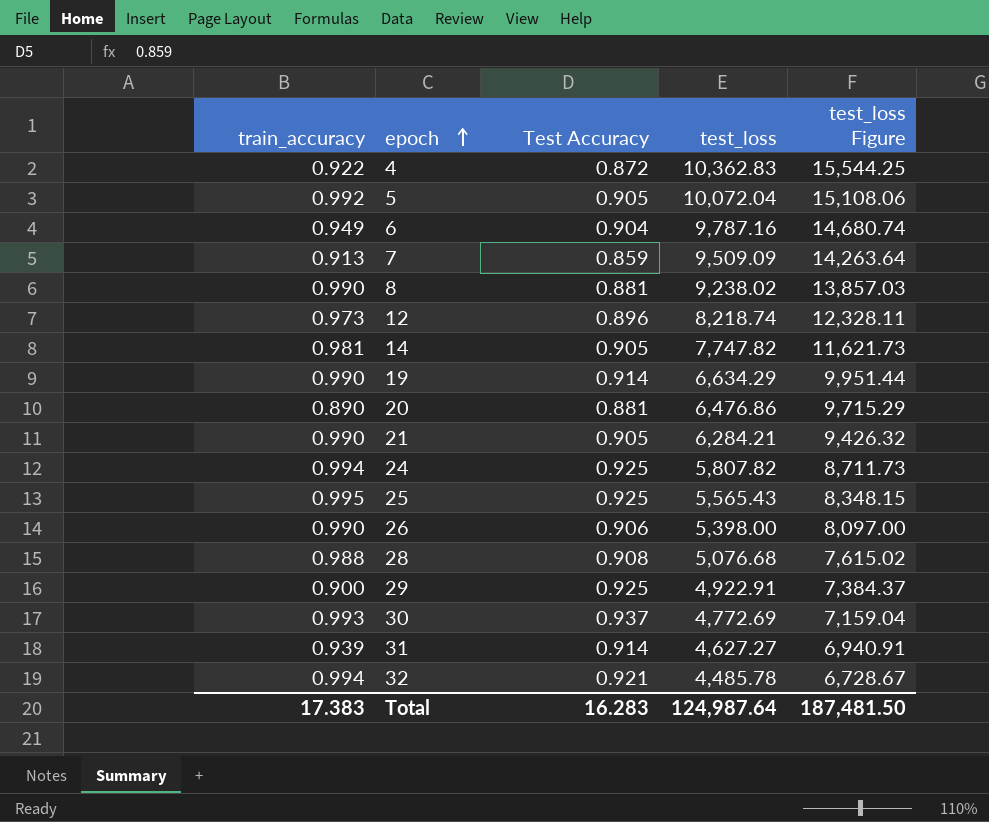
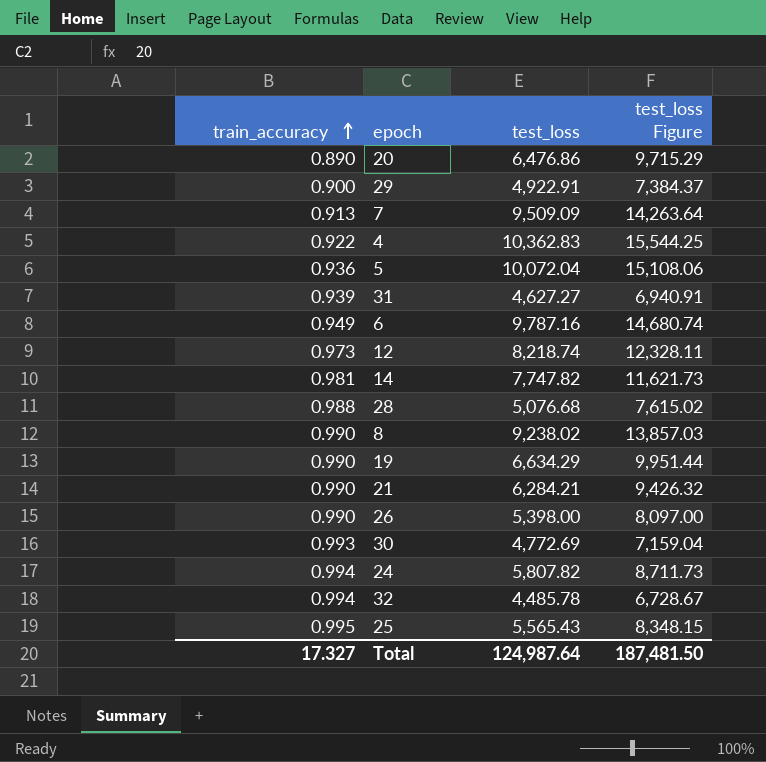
row order: epoch ascending -> train_accuracy ascending
column Test Accuracy | position: 3 -> none
5 | train_accuracy: 0.992 -> 0.936
Total | train_accuracy: 17.383 -> 17.327

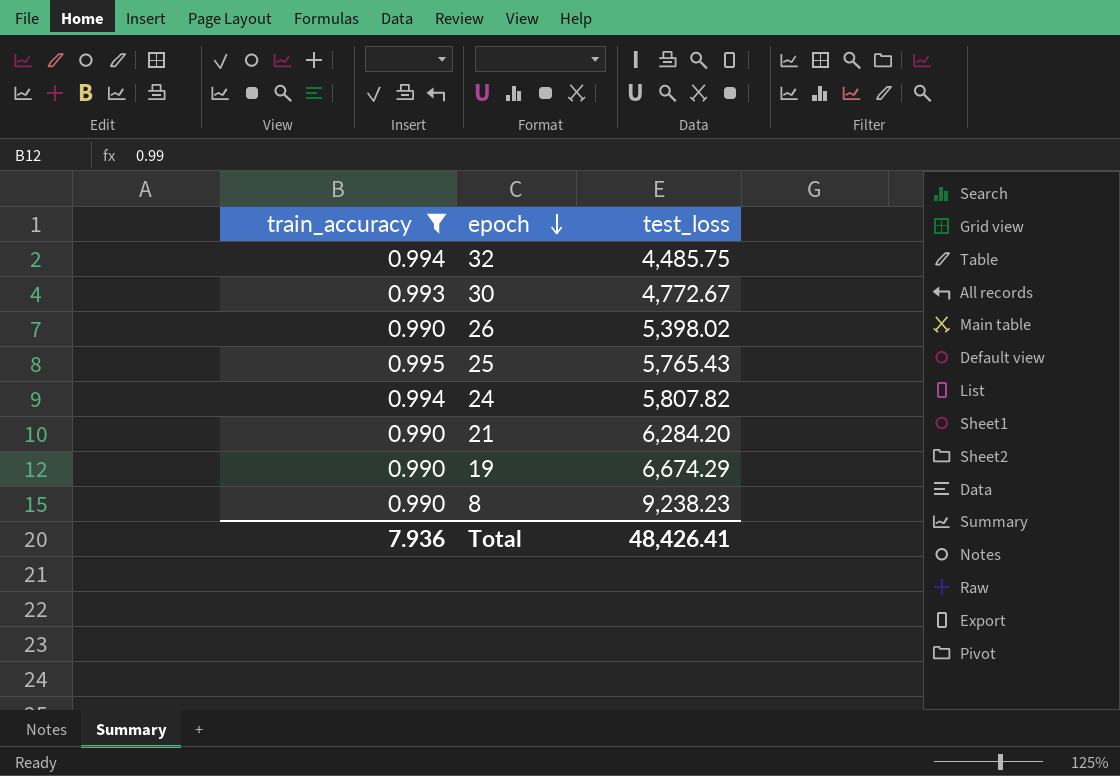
filter: none -> train_accuracy >= 0.990
row order: train_accuracy ascending -> epoch descending
column test_loss Figure | formula: [test_loss] * 1.5 -> none
32 | test_loss: 4,485.78 -> 4,485.75
30 | test_loss: 4,772.69 -> 4,772.67
26 | test_loss: 5,398.00 -> 5,398.02
25 | test_loss: 5,565.43 -> 5,765.43
21 | test_loss: 6,284.21 -> 6,284.20
19 | test_loss: 6,634.29 -> 6,674.29
8 | test_loss: 9,238.02 -> 9,238.23
Total | train_accuracy: 17.327 -> 7.936
Total | test_loss: 124,987.64 -> 48,426.41

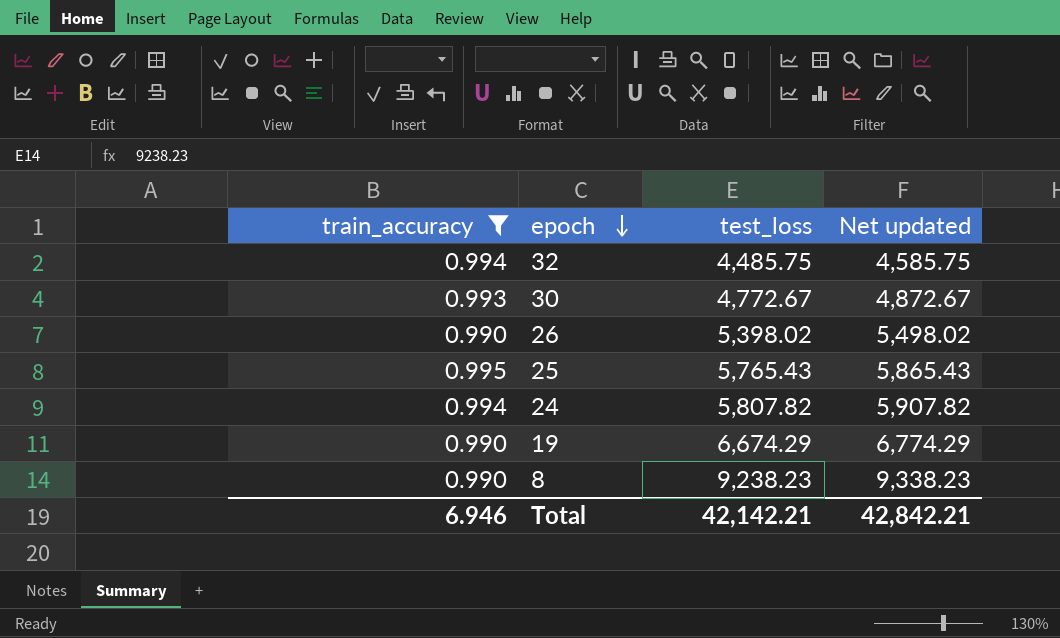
column Net updated | formula: none -> [test_loss] + 100
row 21: 0.990 | 6,284.20 -> none
Total | train_accuracy: 7.936 -> 6.946
Total | test_loss: 48,426.41 -> 42,142.21

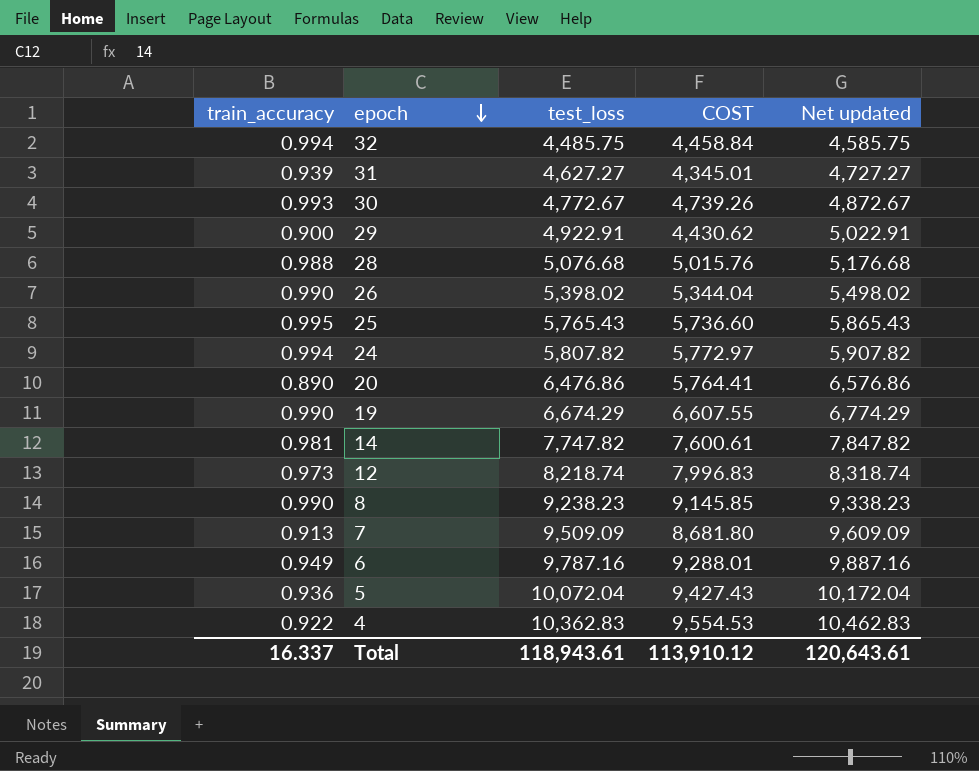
filter: train_accuracy >= 0.990 -> none
column COST | formula: none -> [train_accuracy] * [test_loss]
Total | train_accuracy: 6.946 -> 16.337
Total | test_loss: 42,142.21 -> 118,943.61
Total | Net updated: 42,842.21 -> 120,643.61

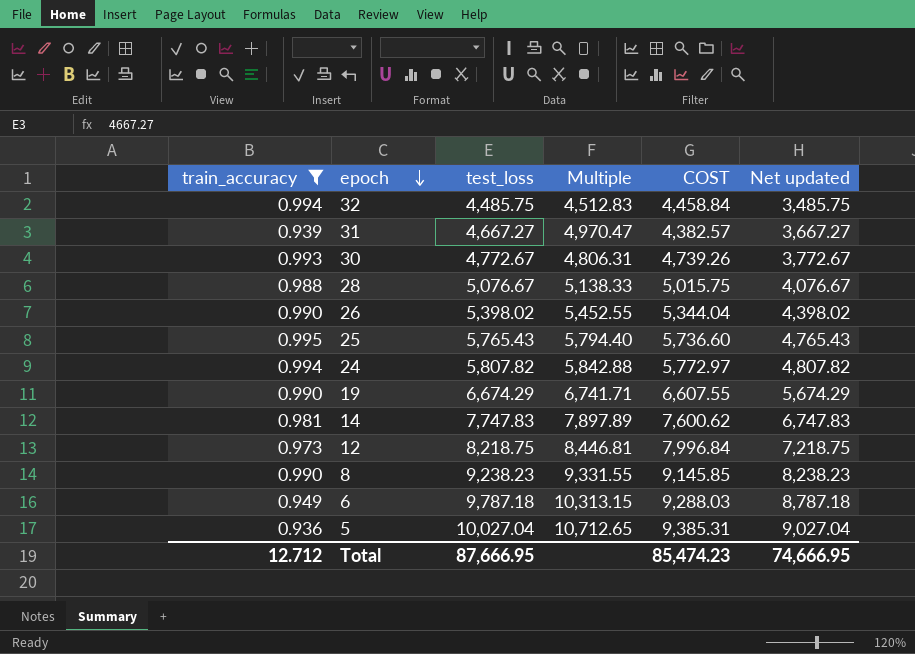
filter: none -> train_accuracy >= 0.936
column Multiple | formula: none -> [test_loss] / [train_accuracy]
column Net updated | formula: [test_loss] + 100 -> [test_loss] - 1000
31 | test_loss: 4,627.27 -> 4,667.27
31 | COST: 4,345.01 -> 4,382.57
28 | test_loss: 5,076.68 -> 5,076.67
28 | COST: 5,015.76 -> 5,015.75
14 | test_loss: 7,747.82 -> 7,747.83
14 | COST: 7,600.61 -> 7,600.62
12 | test_loss: 8,218.74 -> 8,218.75
12 | COST: 7,996.83 -> 7,996.84
6 | test_loss: 9,787.16 -> 9,787.18
6 | COST: 9,288.01 -> 9,288.03
5 | test_loss: 10,072.04 -> 10,027.04
5 | COST: 9,427.43 -> 9,385.31
Total | train_accuracy: 16.337 -> 12.712
Total | test_loss: 118,943.61 -> 87,666.95
Total | COST: 113,910.12 -> 85,474.23
Total | Net updated: 120,643.61 -> 74,666.95

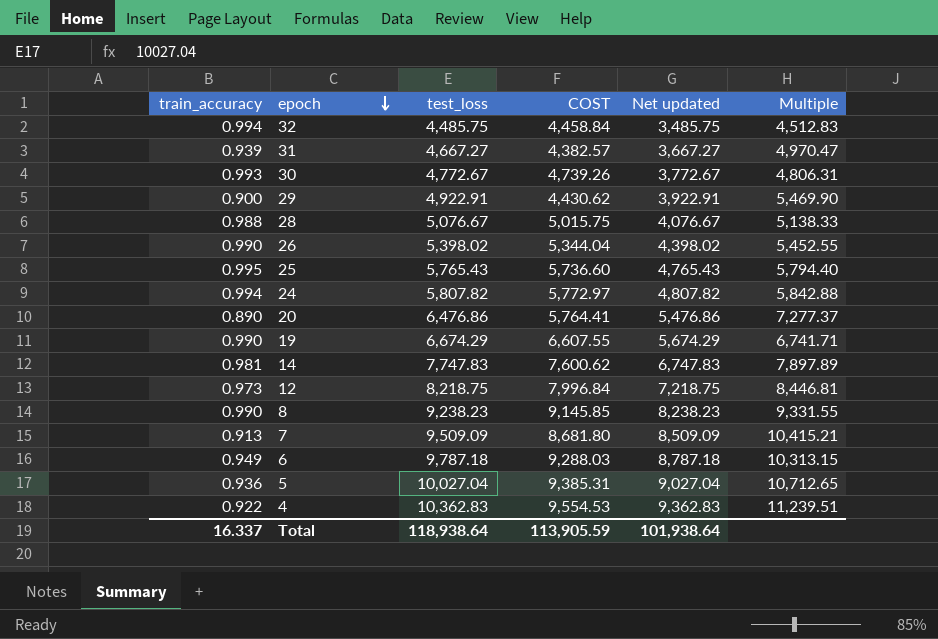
filter: train_accuracy >= 0.936 -> none
column Multiple | position: 4 -> 6
Total | train_accuracy: 12.712 -> 16.337
Total | test_loss: 87,666.95 -> 118,938.64
Total | COST: 85,474.23 -> 113,905.59
Total | Net updated: 74,666.95 -> 101,938.64

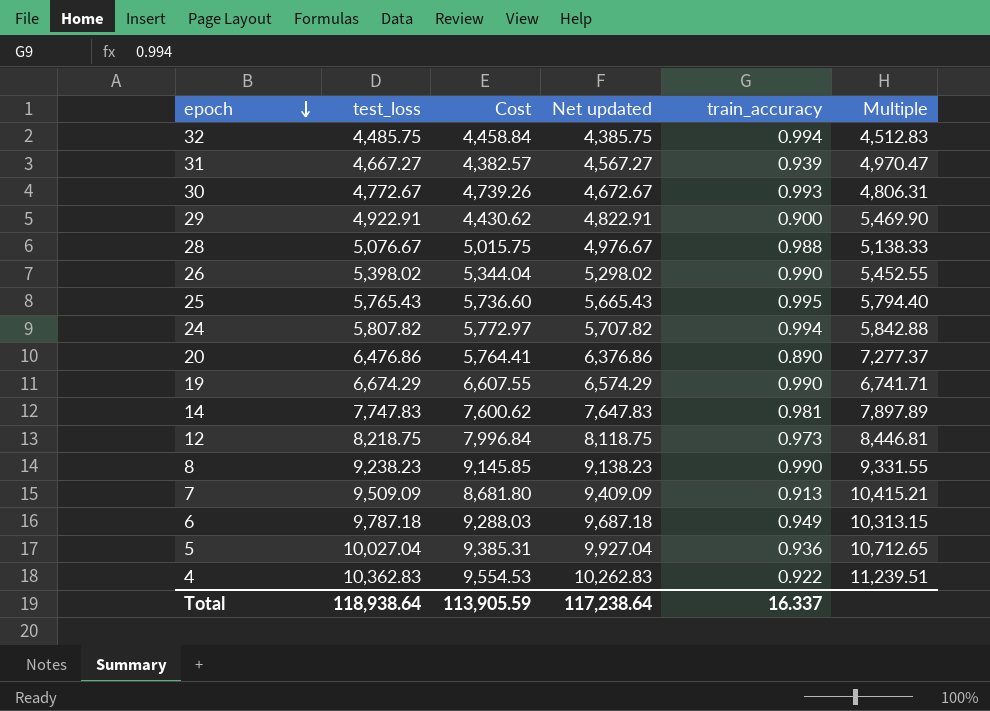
column name: COST -> Cost
column Net updated | formula: [test_loss] - 1000 -> [test_loss] - 100
column train_accuracy | position: 1 -> 5
Total | Net updated: 101,938.64 -> 117,238.64

